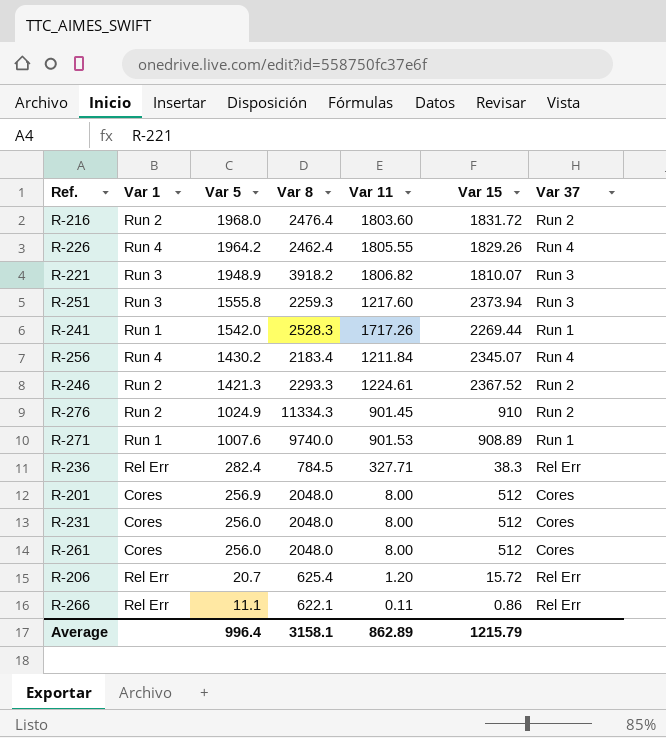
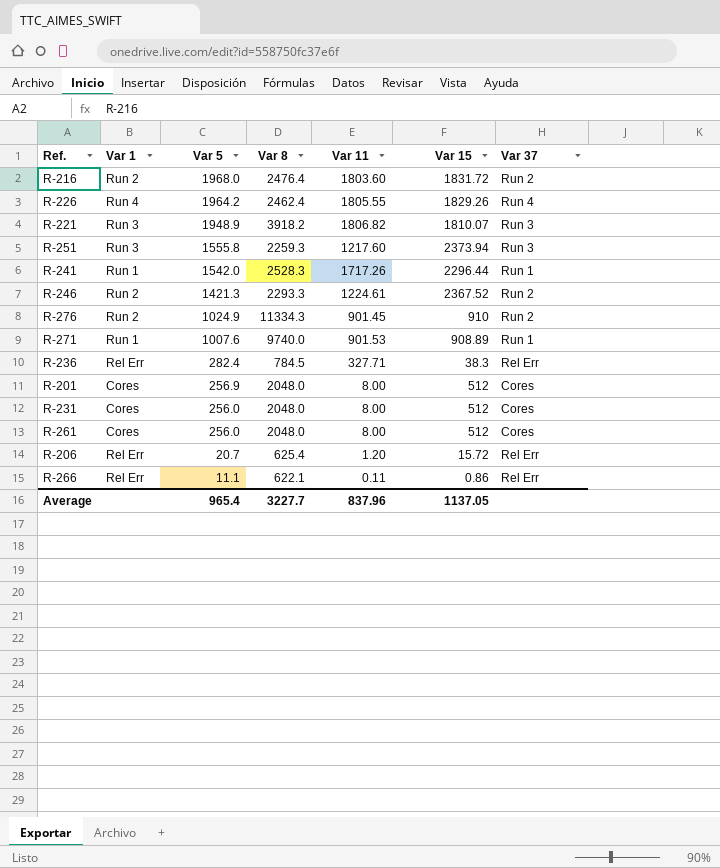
row R-256: Run 4 | 1430.2 | 2183.4 | 1211.84 | 2345.07 | Run 4 -> none
R-241 | Var 15: 2269.44 -> 2296.44
Average | Var 5: 996.4 -> 965.4
Average | Var 8: 3158.1 -> 3227.7
Average | Var 11: 862.89 -> 837.96
Average | Var 15: 1215.79 -> 1137.05

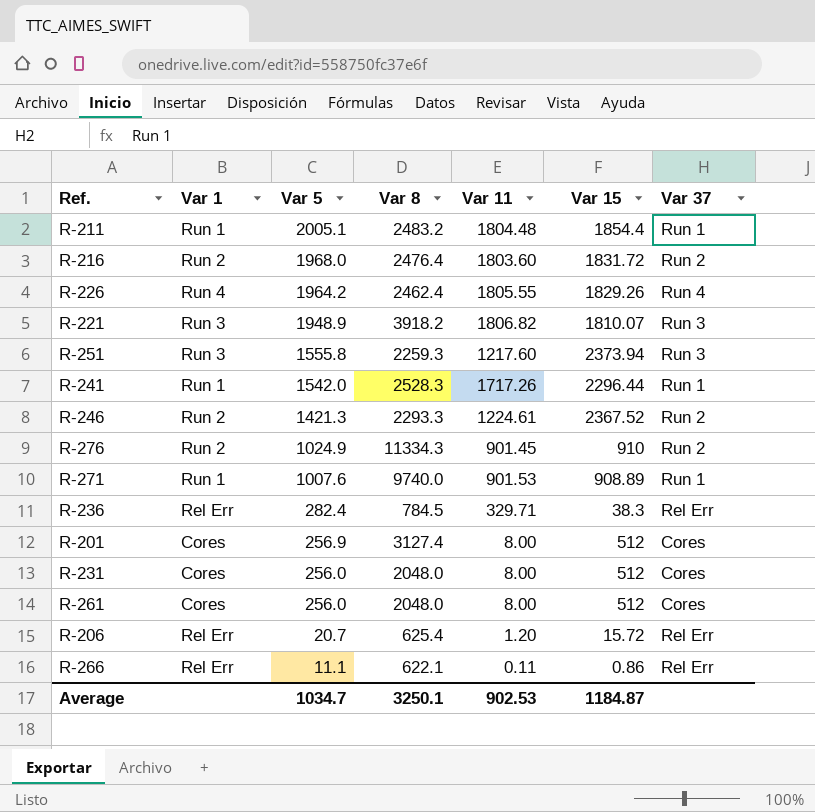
row R-211: none -> Run 1 | 2005.1 | 2483.2 | 1804.48 | 1854.4 | Run 1
R-236 | Var 11: 327.71 -> 329.71
R-201 | Var 8: 2048.0 -> 3127.4
Average | Var 5: 965.4 -> 1034.7
Average | Var 8: 3227.7 -> 3250.1
Average | Var 11: 837.96 -> 902.53
Average | Var 15: 1137.05 -> 1184.87

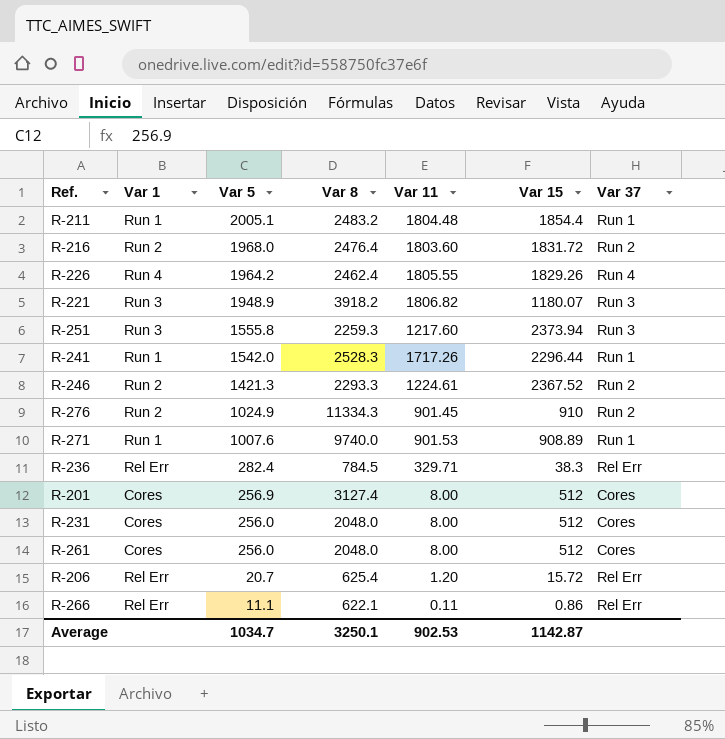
R-221 | Var 15: 1810.07 -> 1180.07
Average | Var 15: 1184.87 -> 1142.87

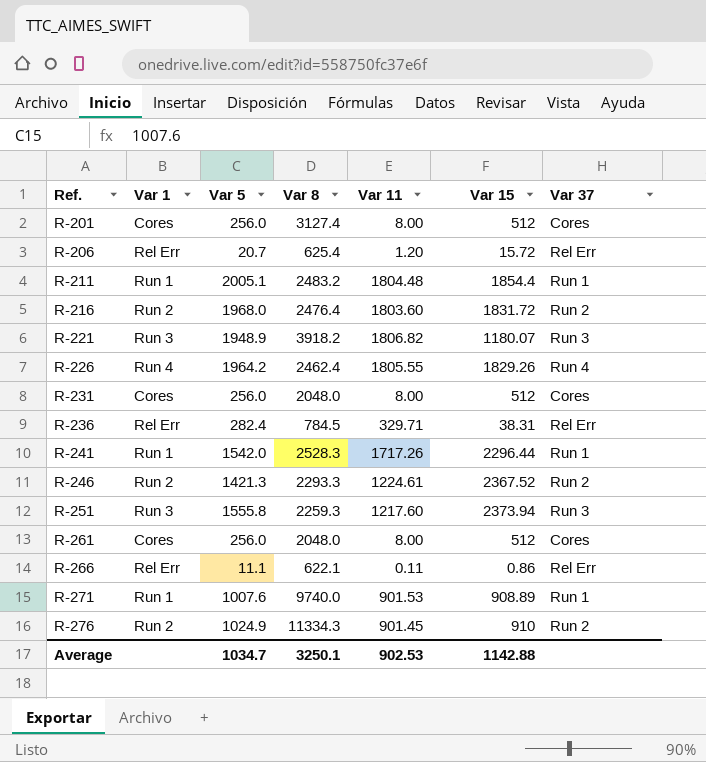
row order: Var 5 descending -> Ref. ascending
R-201 | Var 5: 256.9 -> 256.0
R-236 | Var 15: 38.3 -> 38.31
Average | Var 15: 1142.87 -> 1142.88

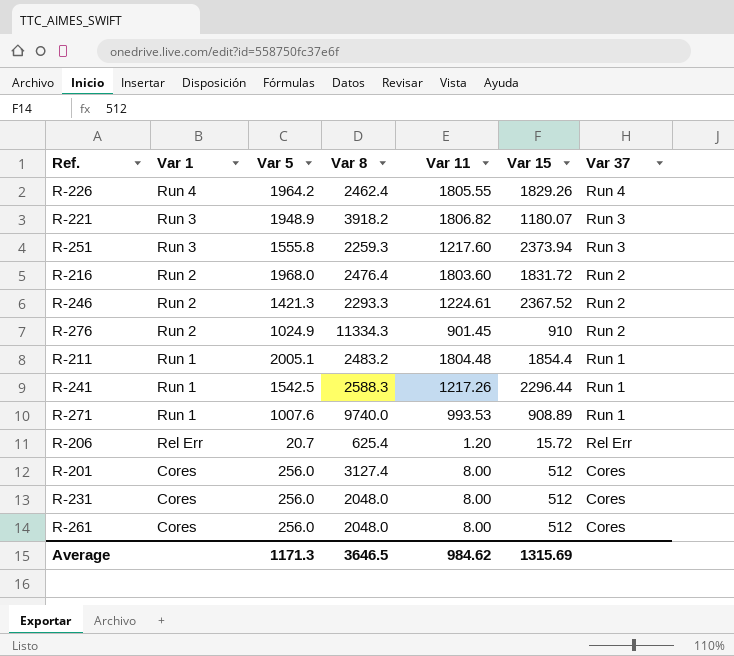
row order: Ref. ascending -> Var 1 descending
row R-236: Rel Err | 282.4 | 784.5 | 329.71 | 38.31 | Rel Err -> none
row R-266: Rel Err | 11.1 | 622.1 | 0.11 | 0.86 | Rel Err -> none
R-241 | Var 5: 1542.0 -> 1542.5
R-241 | Var 8: 2528.3 -> 2588.3
R-241 | Var 11: 1717.26 -> 1217.26
R-271 | Var 11: 901.53 -> 993.53
Average | Var 5: 1034.7 -> 1171.3
Average | Var 8: 3250.1 -> 3646.5
Average | Var 11: 902.53 -> 984.62
Average | Var 15: 1142.88 -> 1315.69

